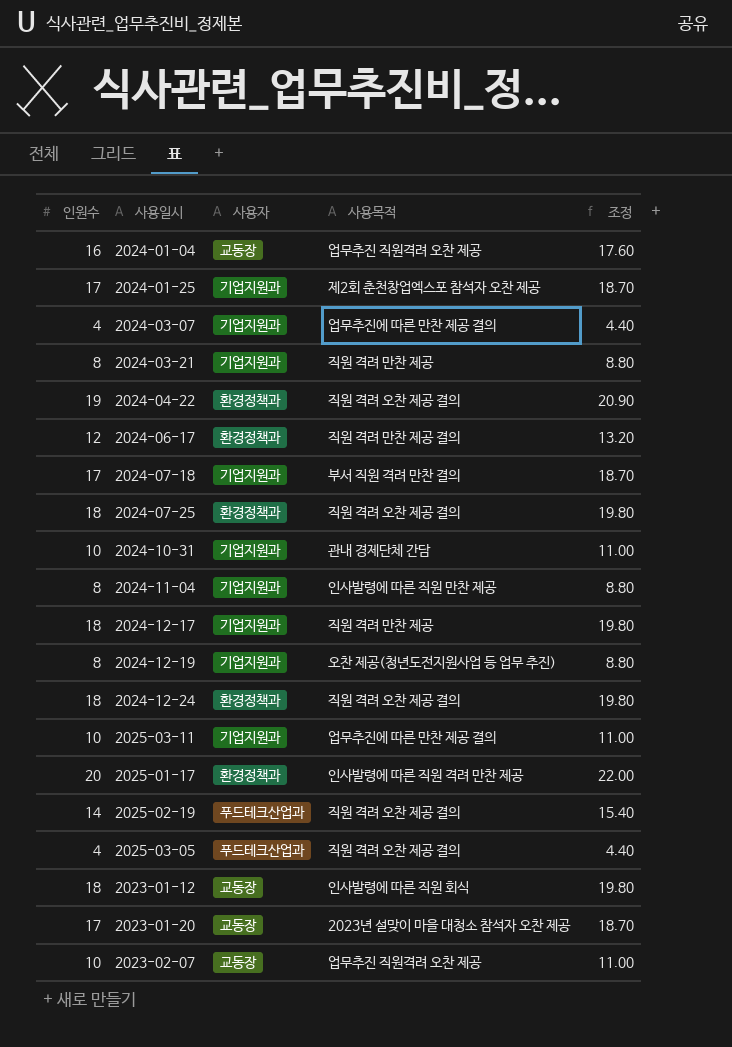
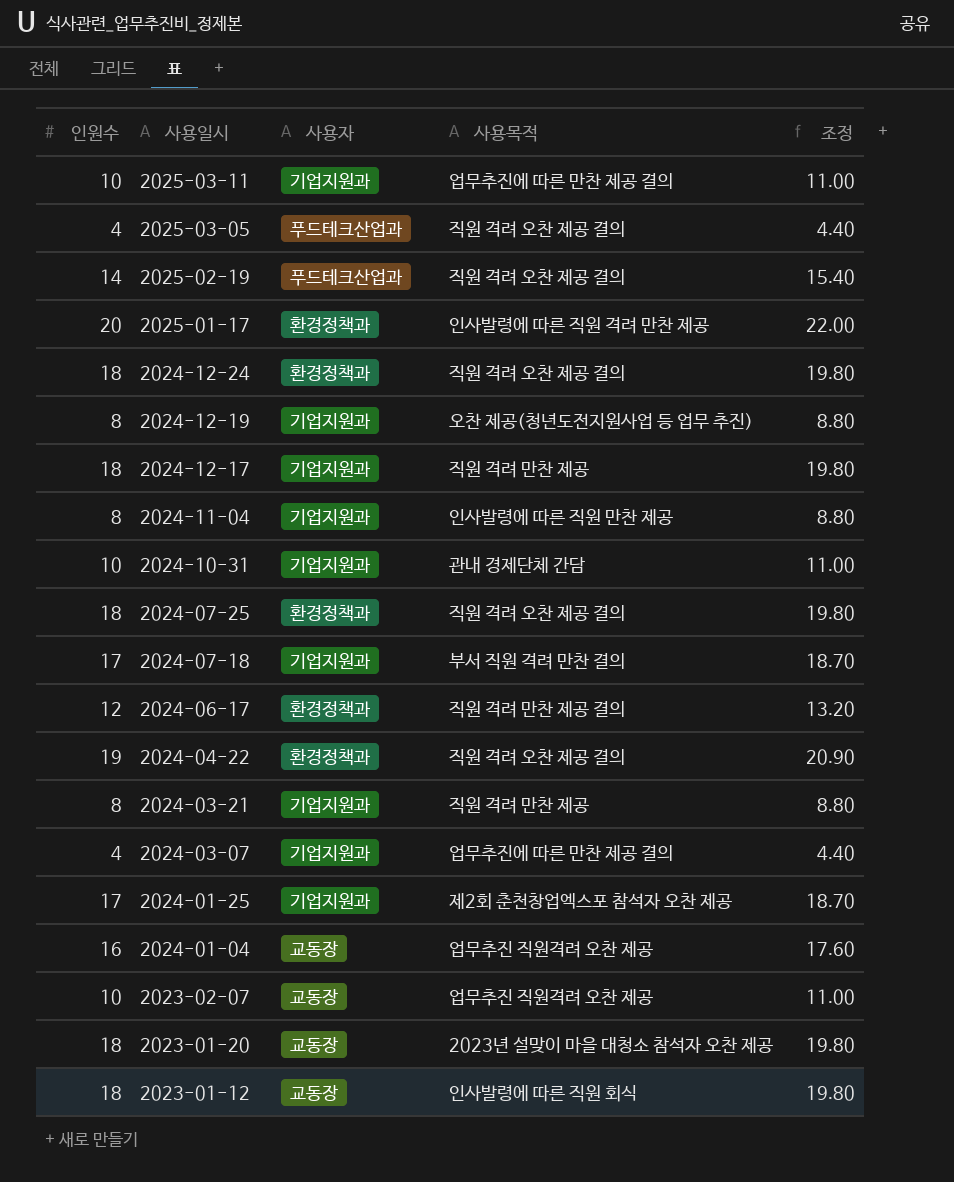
row order: none -> 사용일시 descending
2023-01-20 | 인원수: 17 -> 18
2023-01-20 | 조정: 18.70 -> 19.80

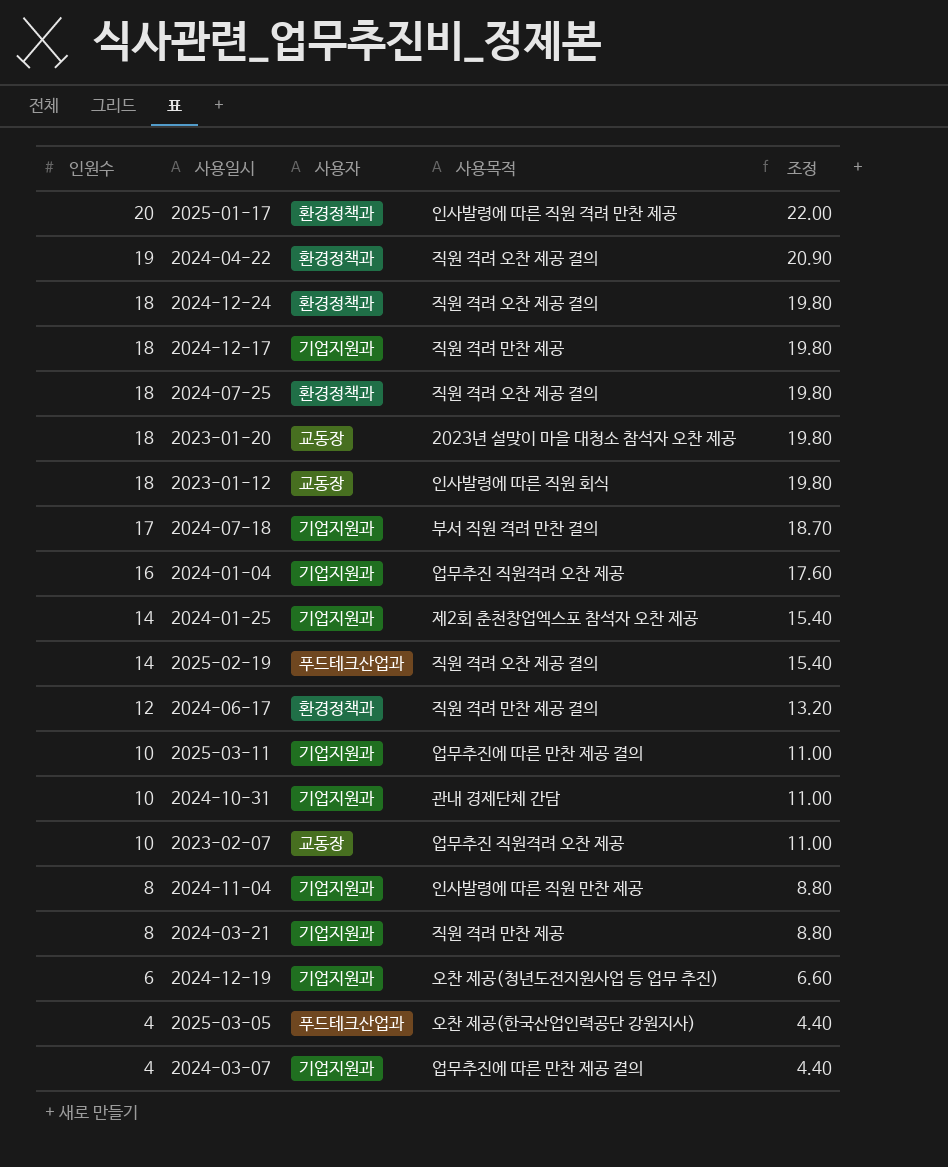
row order: 사용일시 descending -> 인원수 descending
2024-01-04 | 사용자: 교동장 -> 기업지원과
2024-01-25 | 인원수: 17 -> 14
2024-01-25 | 조정: 18.70 -> 15.40
2024-12-19 | 인원수: 8 -> 6
2024-12-19 | 조정: 8.80 -> 6.60
2025-03-05 | 사용목적: 직원 격려 오찬 제공 결의 -> 오찬 제공(한국산업인력공단 강원지사)

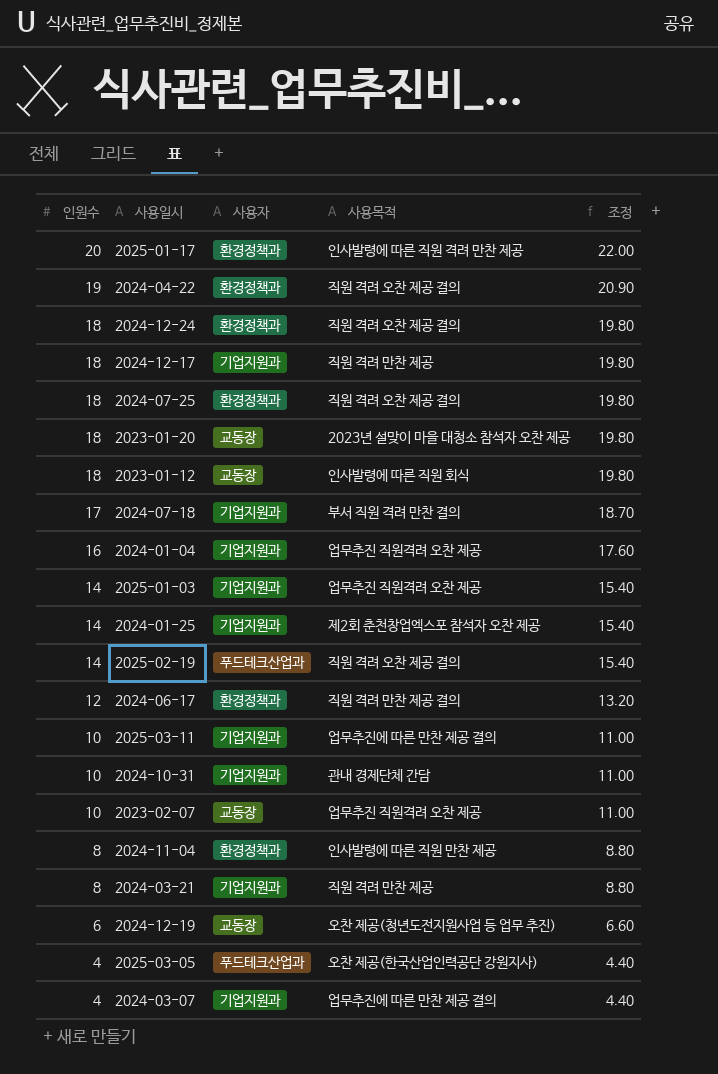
row 2025-01-03: none -> 14 | 기업지원과 | 업무추진 직원격려 오찬 제공 | 15.40
2024-11-04 | 사용자: 기업지원과 -> 환경정책과
2024-12-19 | 사용자: 기업지원과 -> 교동장

